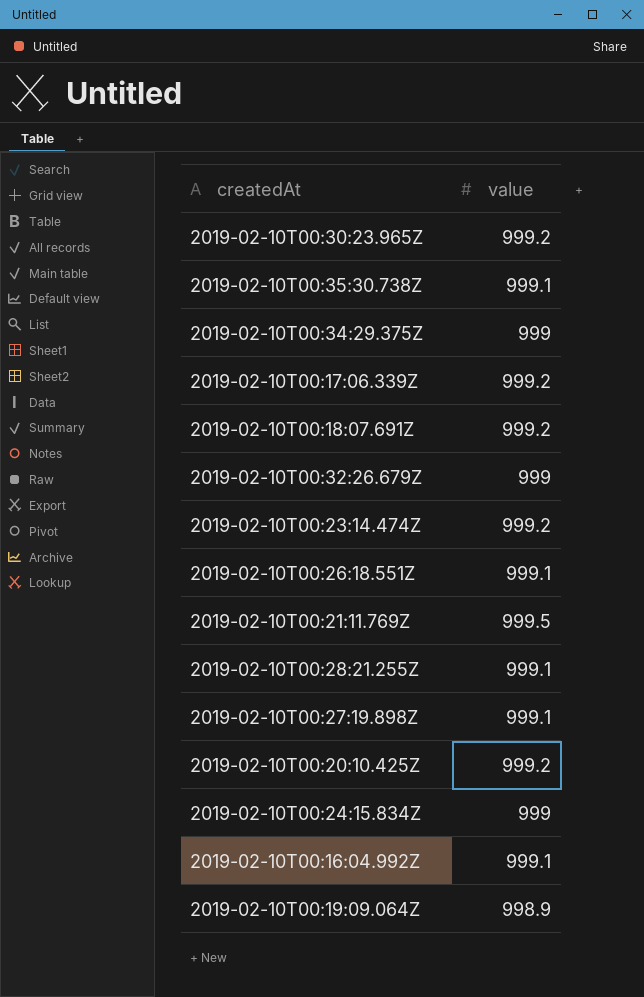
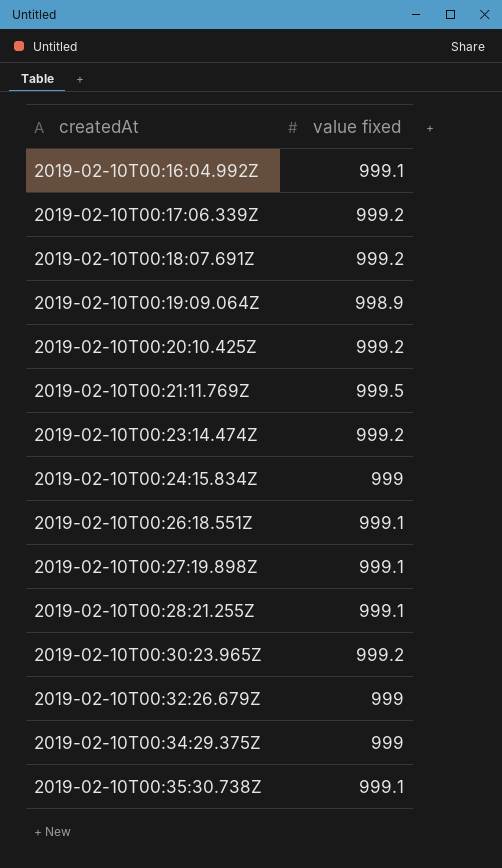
row order: none -> createdAt ascending
column name: value -> value fixed

